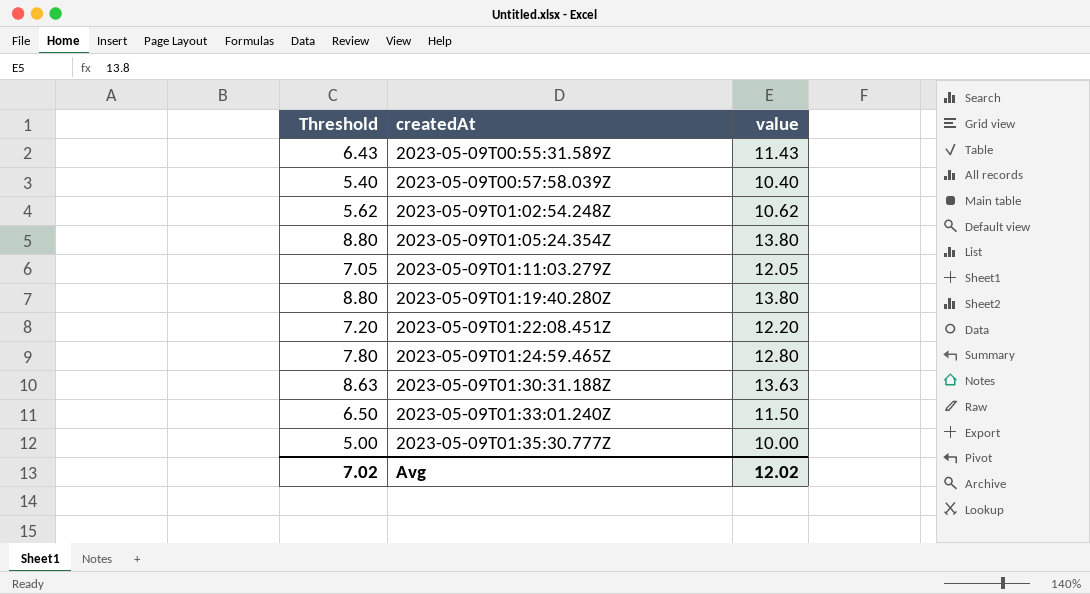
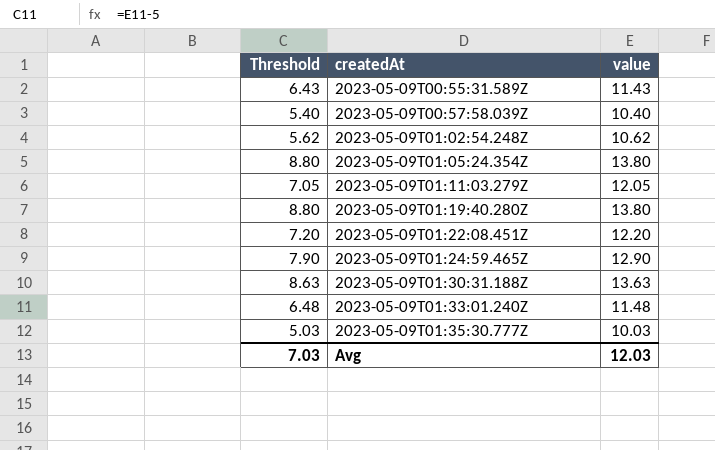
2023-05-09T01:24:59.465Z | Threshold: 7.80 -> 7.90
2023-05-09T01:24:59.465Z | value: 12.80 -> 12.90
2023-05-09T01:33:01.240Z | Threshold: 6.50 -> 6.48
2023-05-09T01:33:01.240Z | value: 11.50 -> 11.48
2023-05-09T01:35:30.777Z | Threshold: 5.00 -> 5.03
2023-05-09T01:35:30.777Z | value: 10.00 -> 10.03
Avg | Threshold: 7.02 -> 7.03
Avg | value: 12.02 -> 12.03

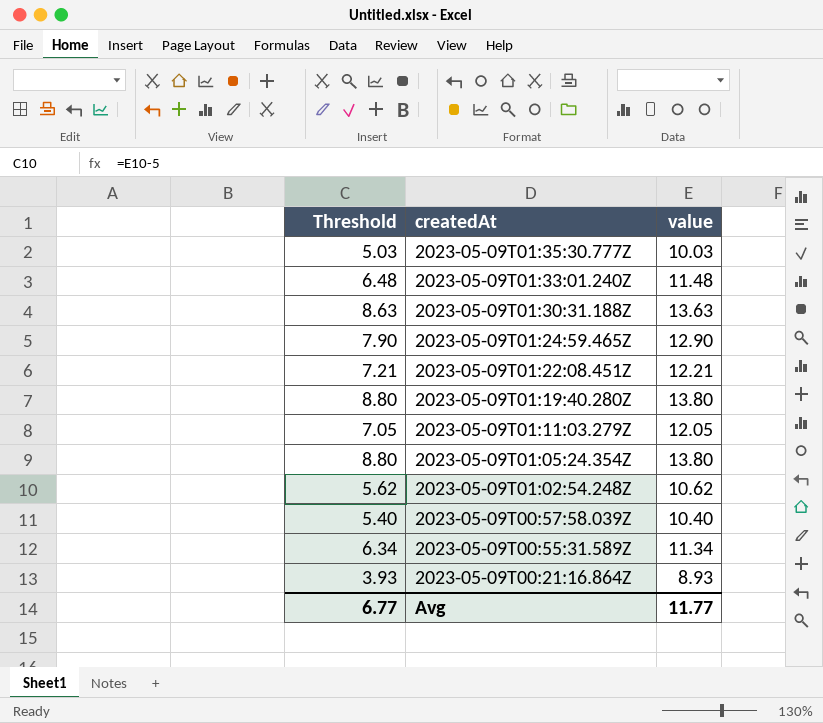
row order: createdAt ascending -> createdAt descending
2023-05-09T01:22:08.451Z | Threshold: 7.20 -> 7.21
2023-05-09T01:22:08.451Z | value: 12.20 -> 12.21
2023-05-09T00:55:31.589Z | Threshold: 6.43 -> 6.34
2023-05-09T00:55:31.589Z | value: 11.43 -> 11.34
row 2023-05-09T00:21:16.864Z: none -> 3.93 | 8.93
Avg | Threshold: 7.03 -> 6.77
Avg | value: 12.03 -> 11.77

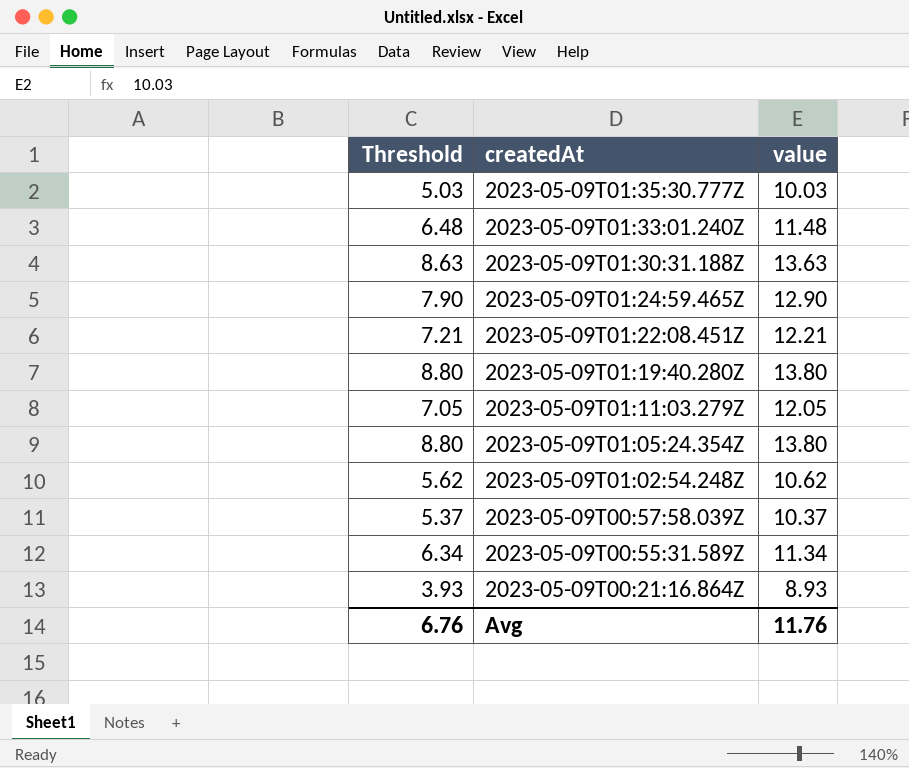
2023-05-09T00:57:58.039Z | Threshold: 5.40 -> 5.37
2023-05-09T00:57:58.039Z | value: 10.40 -> 10.37
Avg | Threshold: 6.77 -> 6.76
Avg | value: 11.77 -> 11.76

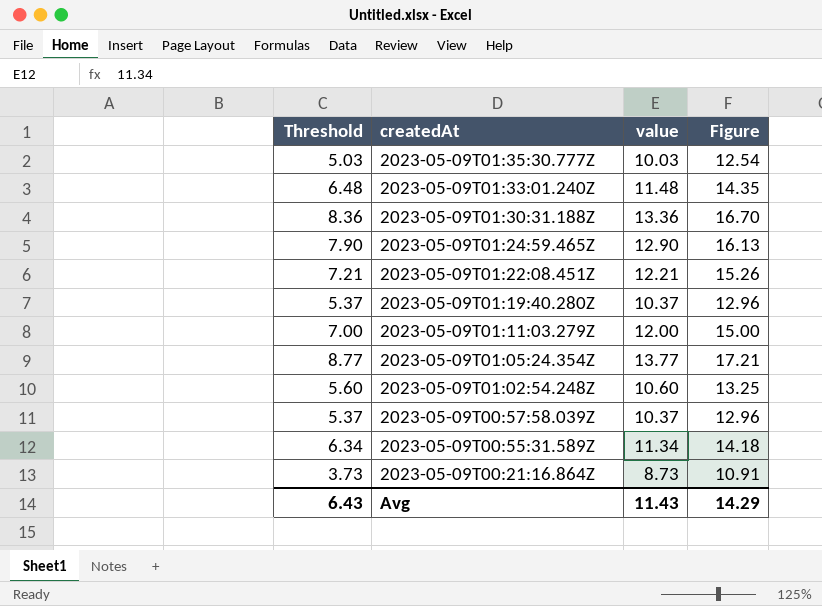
column Figure | formula: none -> [value] * 1.25
2023-05-09T01:30:31.188Z | Threshold: 8.63 -> 8.36
2023-05-09T01:30:31.188Z | value: 13.63 -> 13.36
2023-05-09T01:19:40.280Z | Threshold: 8.80 -> 5.37
2023-05-09T01:19:40.280Z | value: 13.80 -> 10.37
2023-05-09T01:11:03.279Z | Threshold: 7.05 -> 7.00
2023-05-09T01:11:03.279Z | value: 12.05 -> 12.00
2023-05-09T01:05:24.354Z | Threshold: 8.80 -> 8.77
2023-05-09T01:05:24.354Z | value: 13.80 -> 13.77
2023-05-09T01:02:54.248Z | Threshold: 5.62 -> 5.60
2023-05-09T01:02:54.248Z | value: 10.62 -> 10.60
2023-05-09T00:21:16.864Z | Threshold: 3.93 -> 3.73
2023-05-09T00:21:16.864Z | value: 8.93 -> 8.73
Avg | Threshold: 6.76 -> 6.43
Avg | value: 11.76 -> 11.43

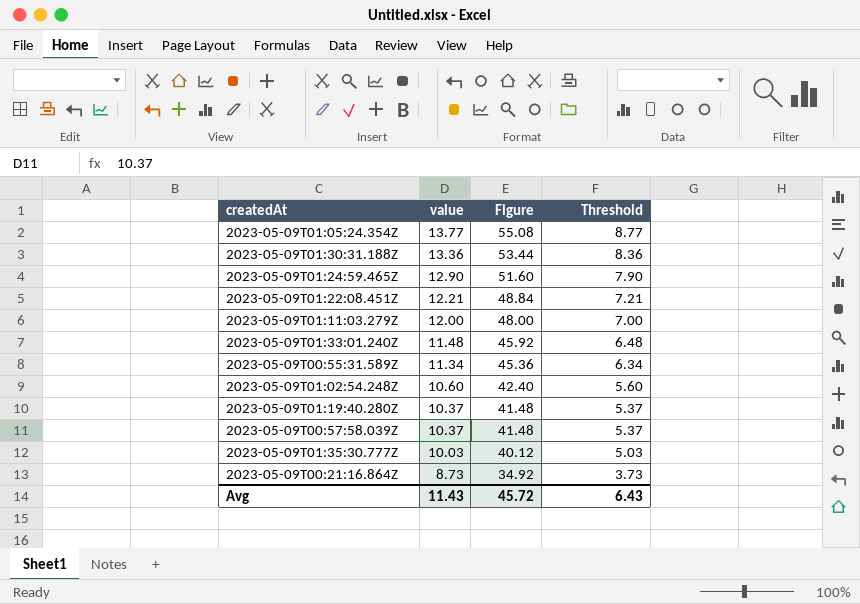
row order: createdAt descending -> value descending
column Figure | formula: [value] * 1.25 -> [value] * 4
column Threshold | position: 1 -> 4
Avg | Figure: 14.29 -> 45.72

